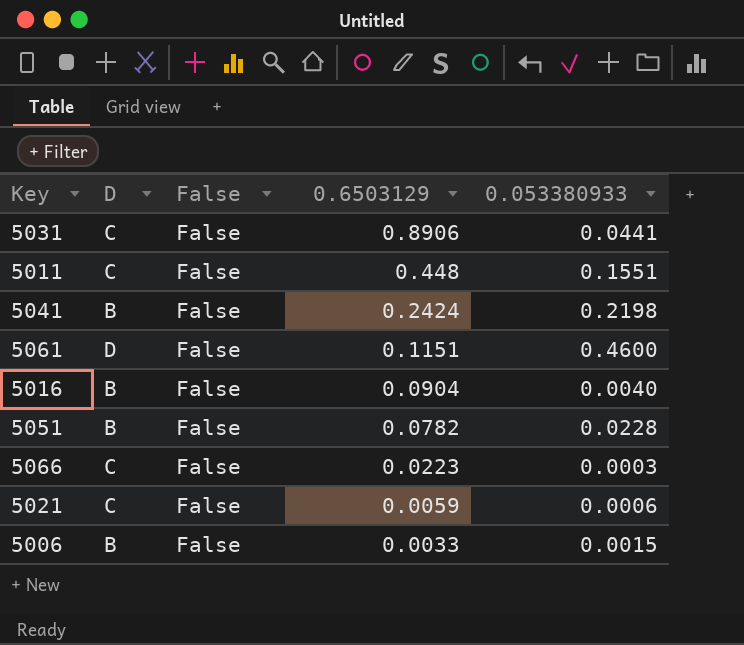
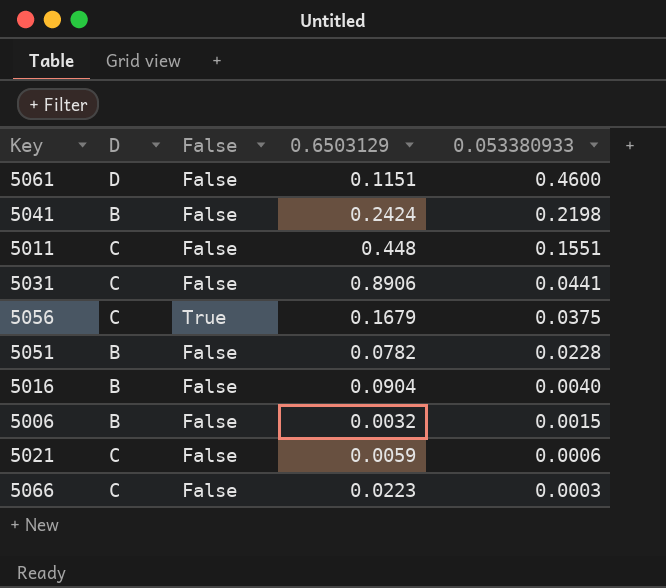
row order: 0.6503129 descending -> 0.053380933 descending
row 5056: none -> C | True | 0.1679 | 0.0375
5006 | 0.6503129: 0.0033 -> 0.0032

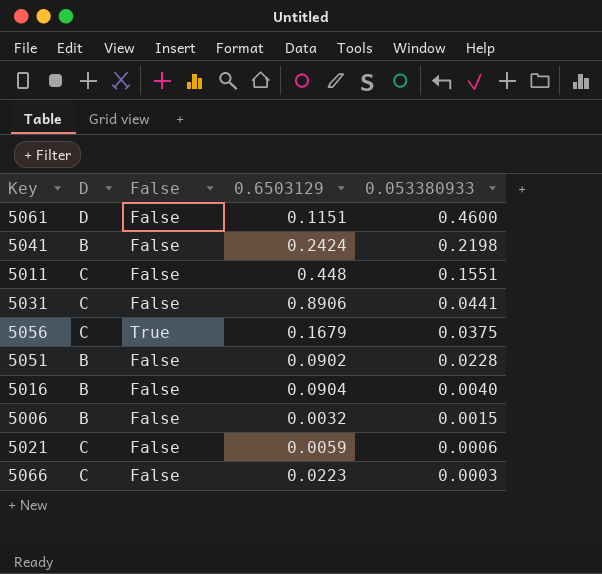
5051 | 0.6503129: 0.0782 -> 0.0902

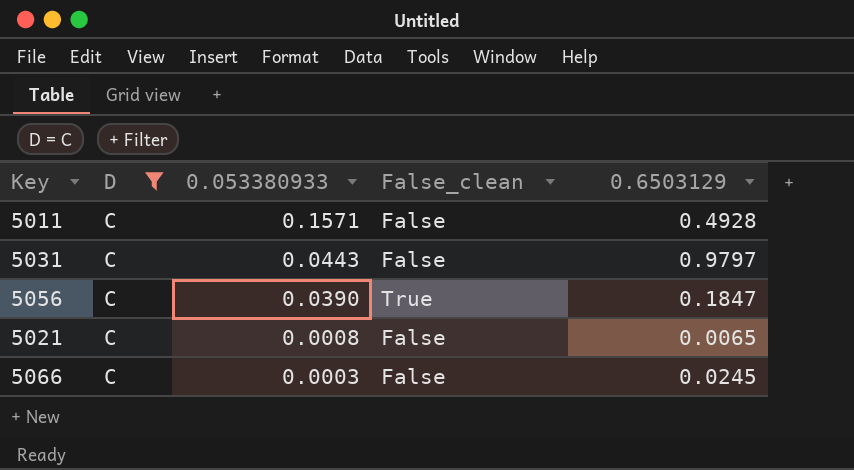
filter: none -> D = C
column 0.053380933 | position: 5 -> 3
column name: False -> False_clean
5011 | 0.053380933: 0.1551 -> 0.1571
5011 | 0.6503129: 0.448 -> 0.4928
5031 | 0.053380933: 0.0441 -> 0.0443
5031 | 0.6503129: 0.8906 -> 0.9797
5056 | 0.053380933: 0.0375 -> 0.0390
5056 | 0.6503129: 0.1679 -> 0.1847
5021 | 0.053380933: 0.0006 -> 0.0008
5021 | 0.6503129: 0.0059 -> 0.0065
5066 | 0.6503129: 0.0223 -> 0.0245

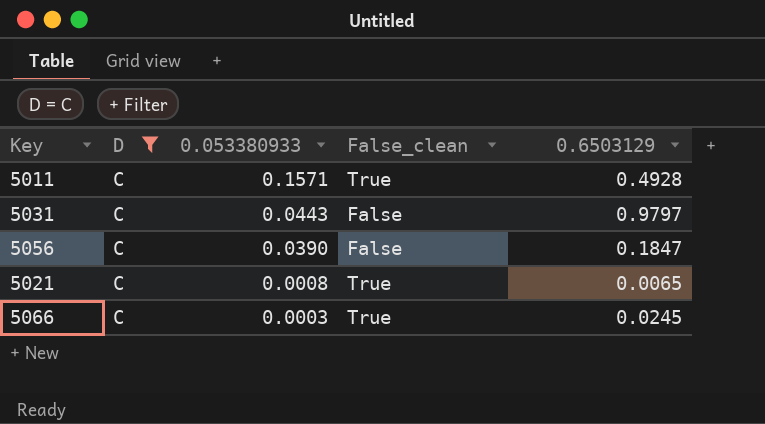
5011 | False_clean: False -> True
5056 | False_clean: True -> False
5021 | False_clean: False -> True
5066 | False_clean: False -> True

